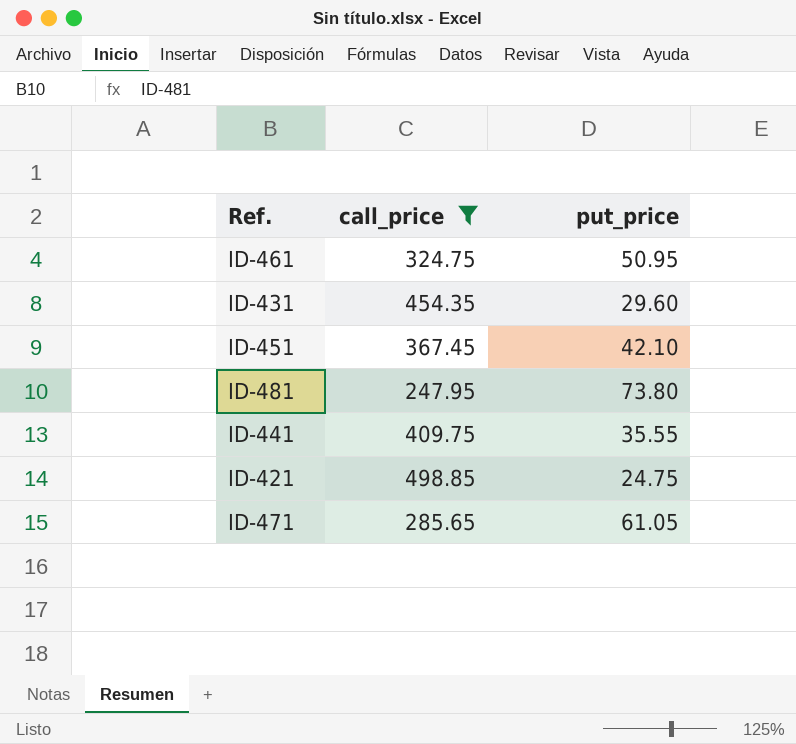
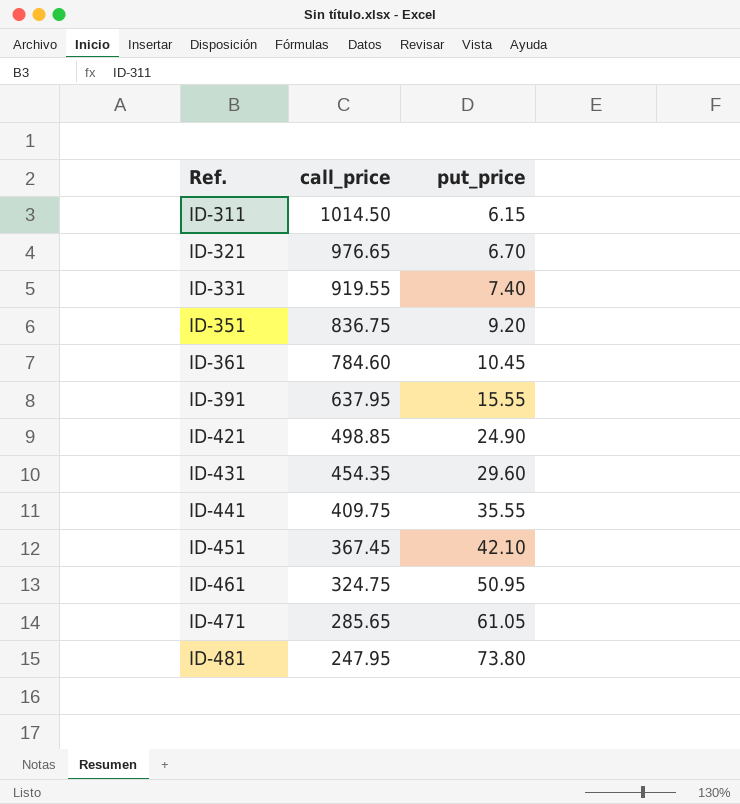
filter: call_price <= 498.85 -> none
row order: none -> Ref. ascending
ID-421 | put_price: 24.75 -> 24.90

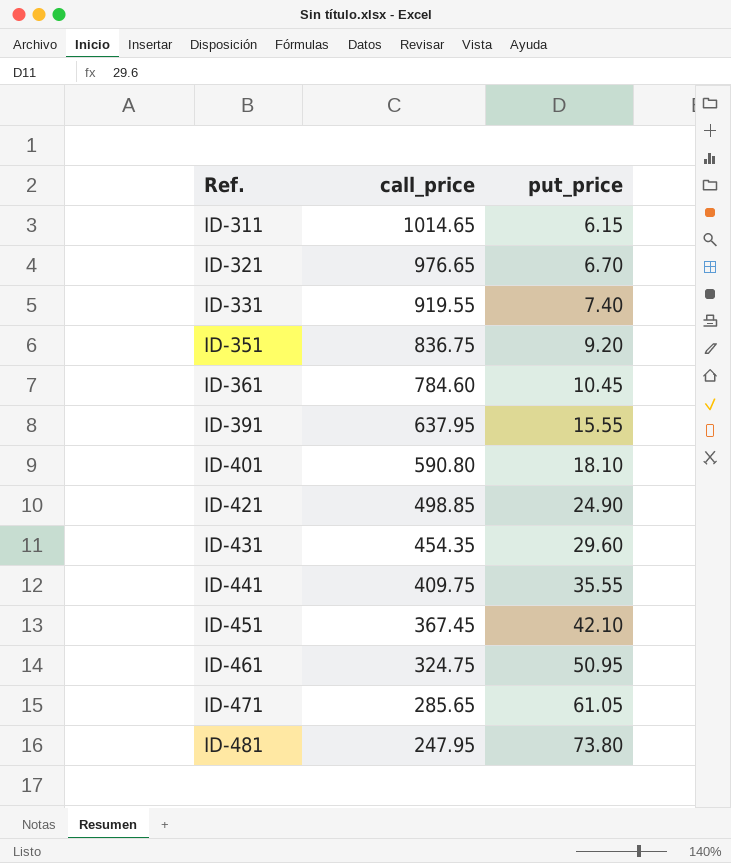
ID-311 | call_price: 1014.50 -> 1014.65
row ID-401: none -> 590.80 | 18.10

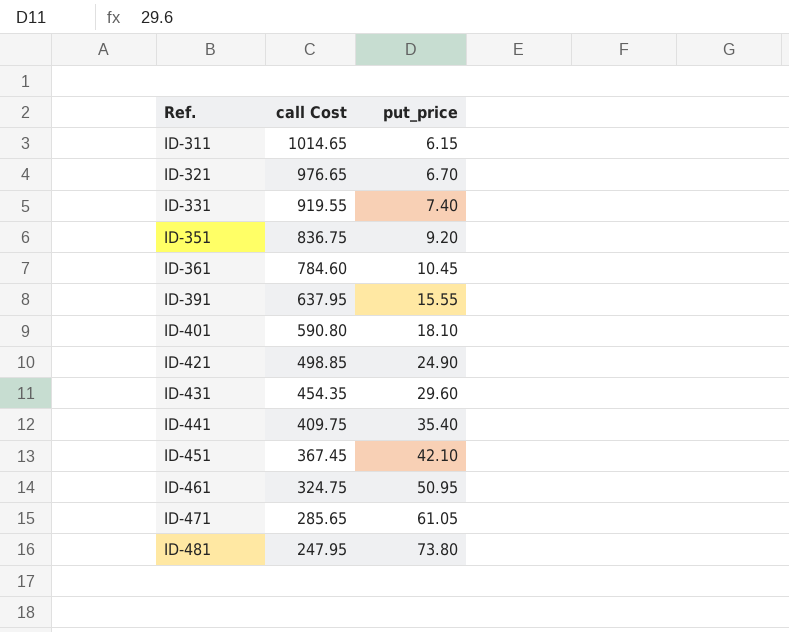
column name: call_price -> call Cost
ID-441 | put_price: 35.55 -> 35.40

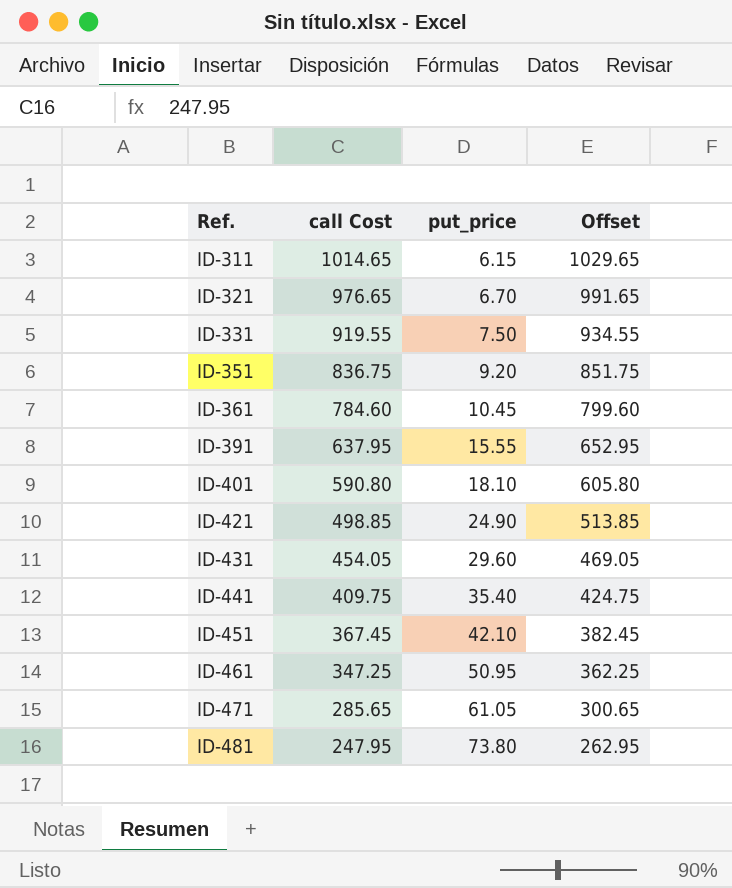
column Offset | formula: none -> [call Cost] + 15
ID-331 | put_price: 7.40 -> 7.50
ID-431 | call Cost: 454.35 -> 454.05
ID-461 | call Cost: 324.75 -> 347.25

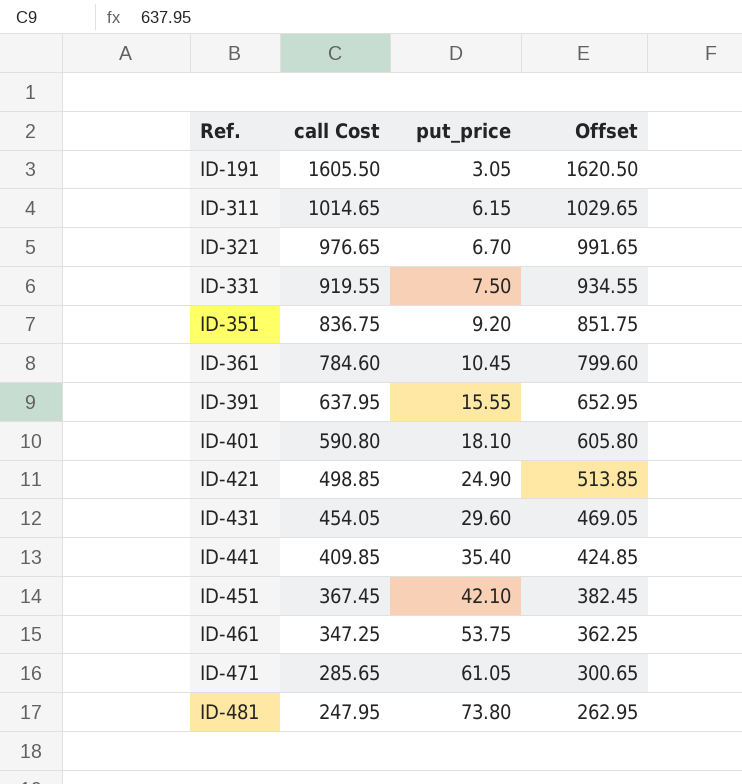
row ID-191: none -> 1605.50 | 3.05 | 1620.50
ID-441 | call Cost: 409.75 -> 409.85
ID-441 | Offset: 424.75 -> 424.85
ID-461 | put_price: 50.95 -> 53.75

